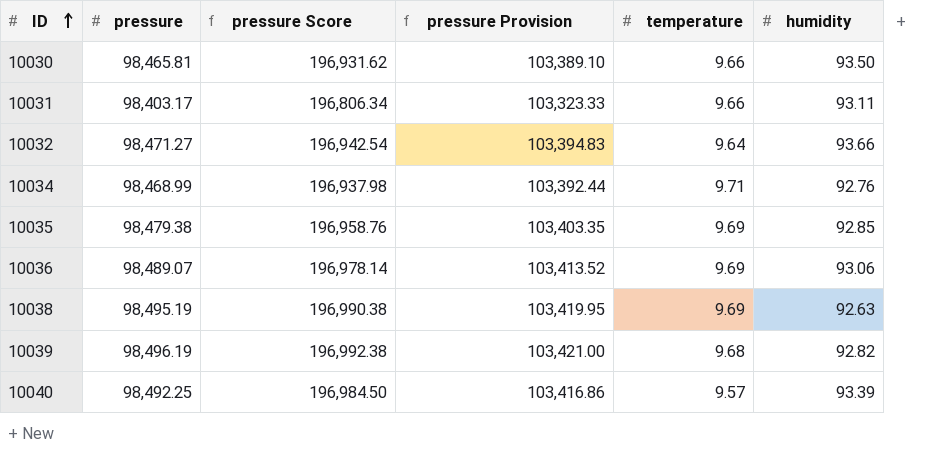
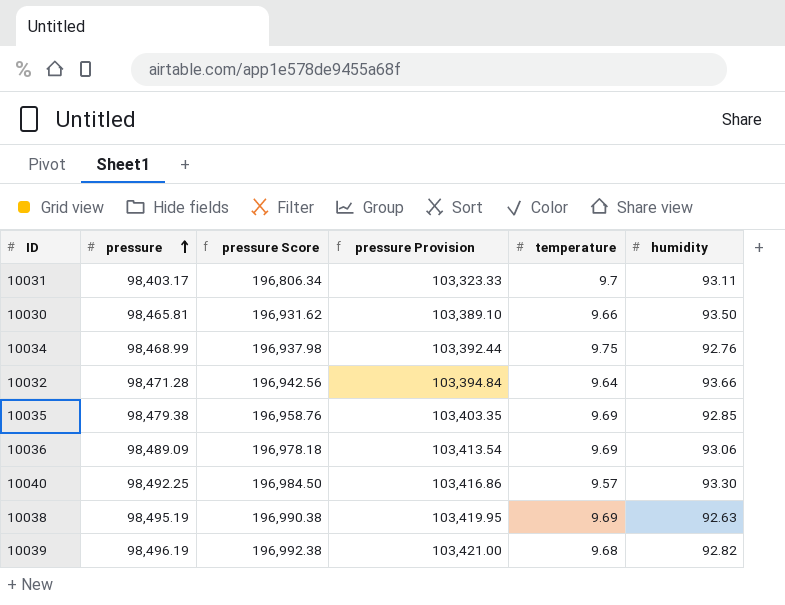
row order: ID ascending -> pressure ascending
10031 | temperature: 9.66 -> 9.7
10034 | temperature: 9.71 -> 9.75
10032 | pressure: 98,471.27 -> 98,471.28
10032 | pressure Score: 196,942.54 -> 196,942.56
10032 | pressure Provision: 103,394.83 -> 103,394.84
10036 | pressure: 98,489.07 -> 98,489.09
10036 | pressure Score: 196,978.14 -> 196,978.18
10036 | pressure Provision: 103,413.52 -> 103,413.54
10040 | humidity: 93.39 -> 93.30

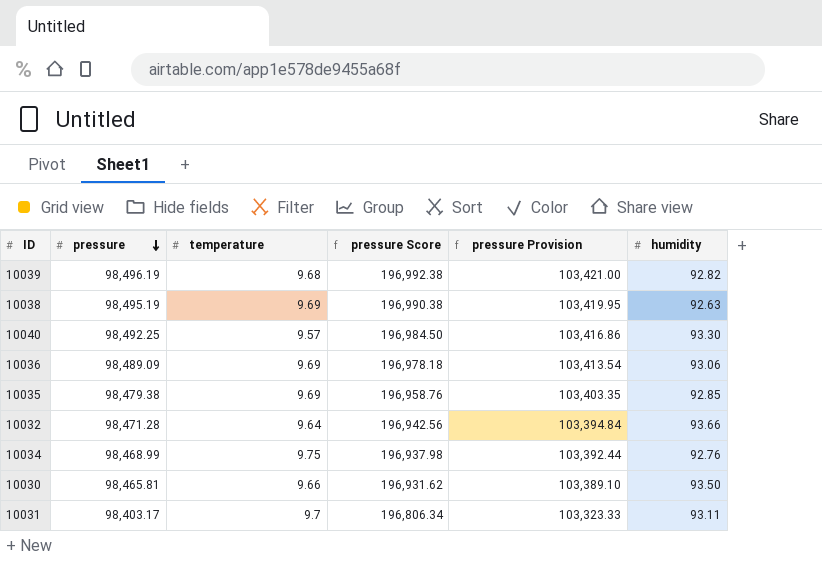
row order: pressure ascending -> pressure descending
column temperature | position: 5 -> 3

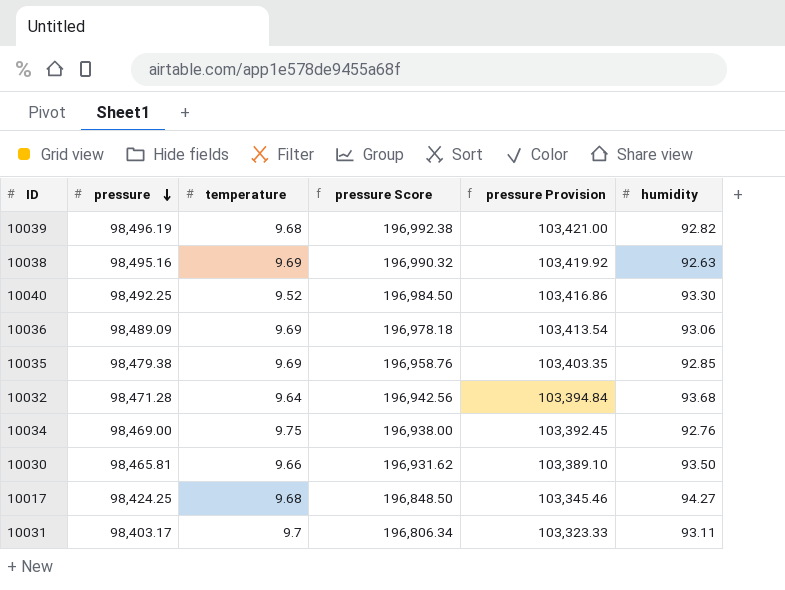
10038 | pressure: 98,495.19 -> 98,495.16
10038 | pressure Score: 196,990.38 -> 196,990.32
10038 | pressure Provision: 103,419.95 -> 103,419.92
10040 | temperature: 9.57 -> 9.52
10032 | humidity: 93.66 -> 93.68
10034 | pressure: 98,468.99 -> 98,469.00
10034 | pressure Score: 196,937.98 -> 196,938.00
10034 | pressure Provision: 103,392.44 -> 103,392.45
row 10017: none -> 98,424.25 | 9.68 | 196,848.50 | 103,345.46 | 94.27

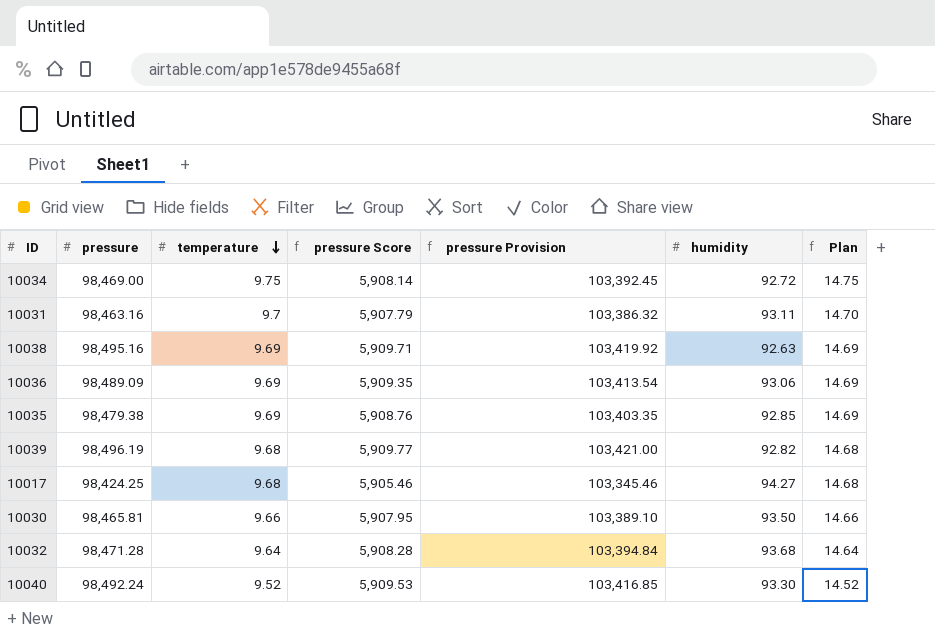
row order: pressure descending -> temperature descending
column pressure Score | formula: [pressure] * 2 -> [pressure] * 0.06
column Plan | formula: none -> [temperature] + 5
10034 | humidity: 92.76 -> 92.72
10031 | pressure: 98,403.17 -> 98,463.16
10031 | pressure Provision: 103,323.33 -> 103,386.32
10040 | pressure: 98,492.25 -> 98,492.24
10040 | pressure Provision: 103,416.86 -> 103,416.85

